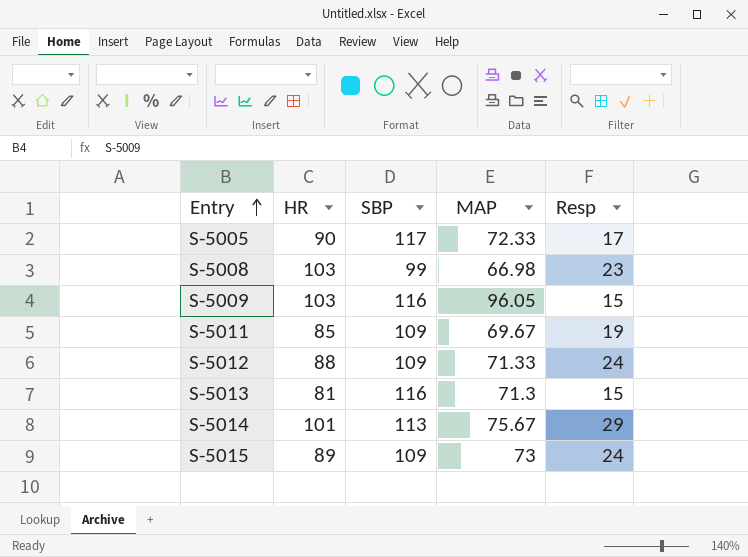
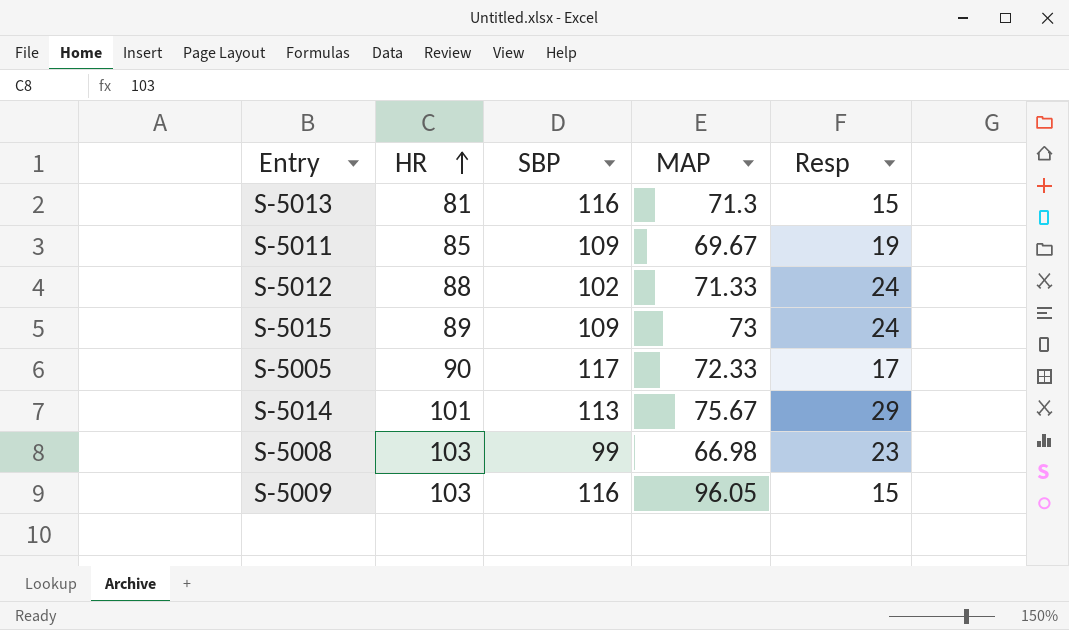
row order: Entry ascending -> HR ascending
S-5012 | SBP: 109 -> 102

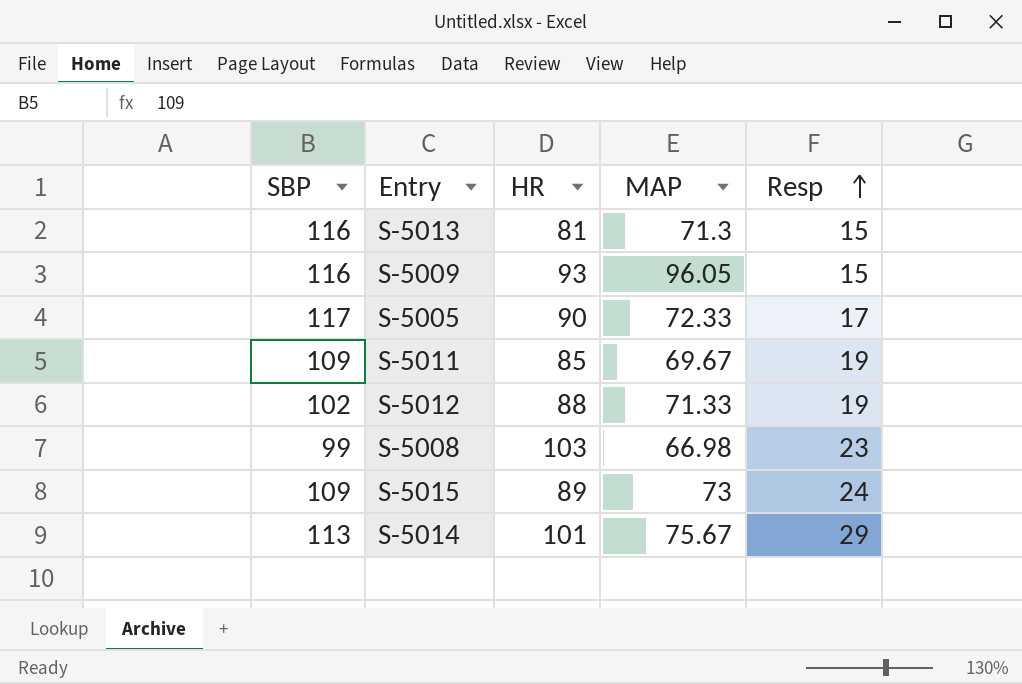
row order: HR ascending -> Resp ascending
column SBP | position: 3 -> 1
S-5009 | HR: 103 -> 93
S-5012 | Resp: 24 -> 19

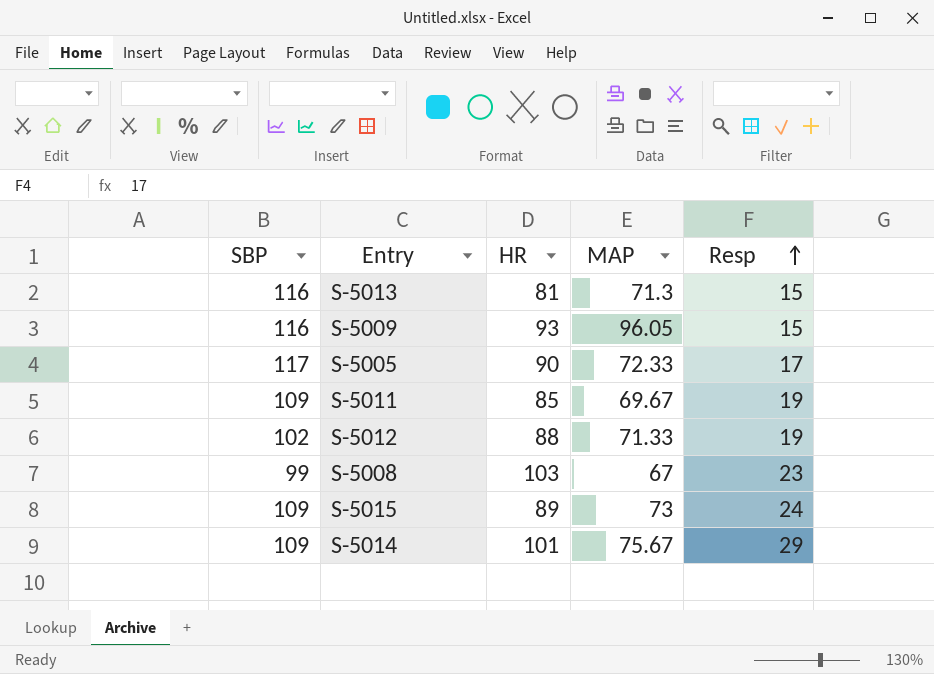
S-5008 | MAP: 66.98 -> 67
S-5014 | SBP: 113 -> 109

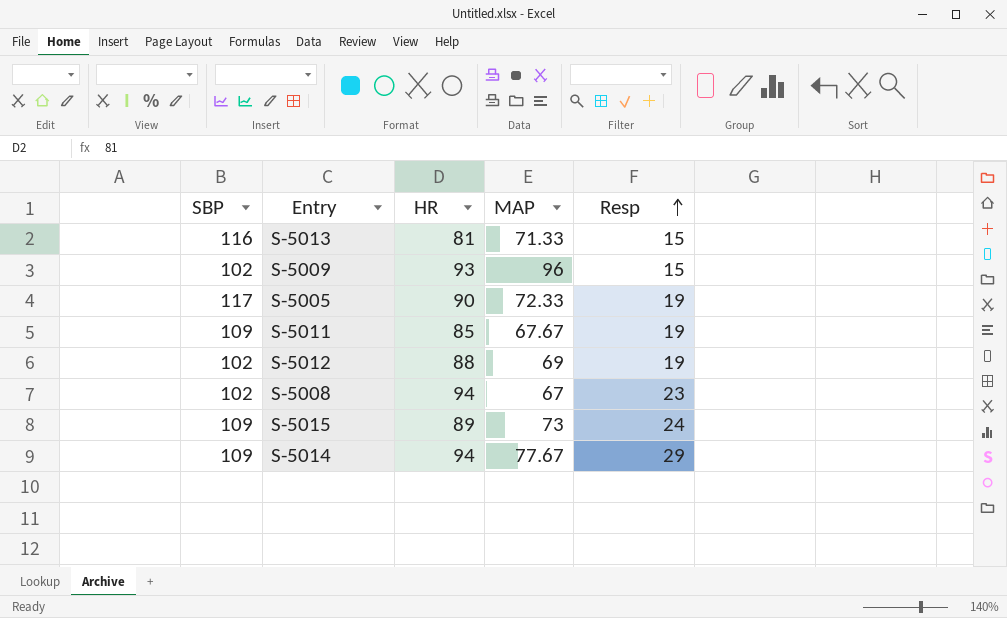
S-5013 | MAP: 71.3 -> 71.33
S-5009 | SBP: 116 -> 102
S-5009 | MAP: 96.05 -> 96
S-5005 | Resp: 17 -> 19
S-5011 | MAP: 69.67 -> 67.67
S-5012 | MAP: 71.33 -> 69
S-5008 | SBP: 99 -> 102
S-5008 | HR: 103 -> 94
S-5014 | HR: 101 -> 94
S-5014 | MAP: 75.67 -> 77.67

